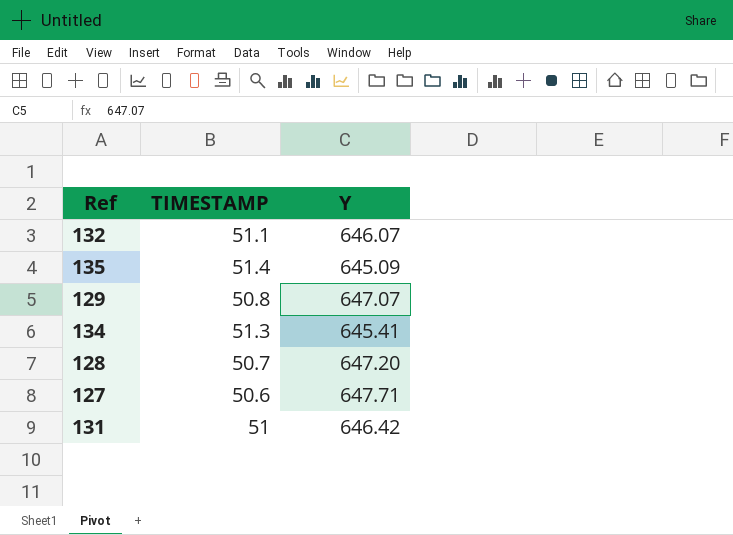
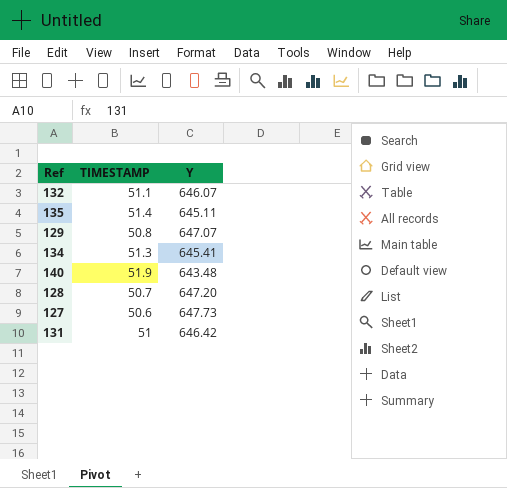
135 | Y: 645.09 -> 645.11
row 140: none -> 51.9 | 643.48
127 | Y: 647.71 -> 647.73

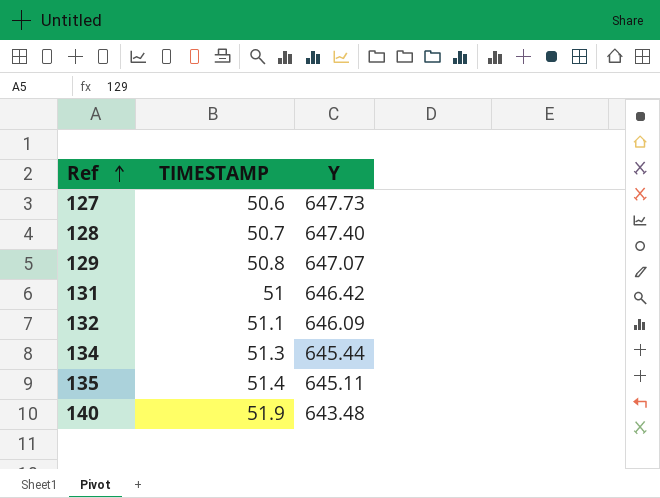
row order: none -> Ref ascending
128 | Y: 647.20 -> 647.40
132 | Y: 646.07 -> 646.09
134 | Y: 645.41 -> 645.44

